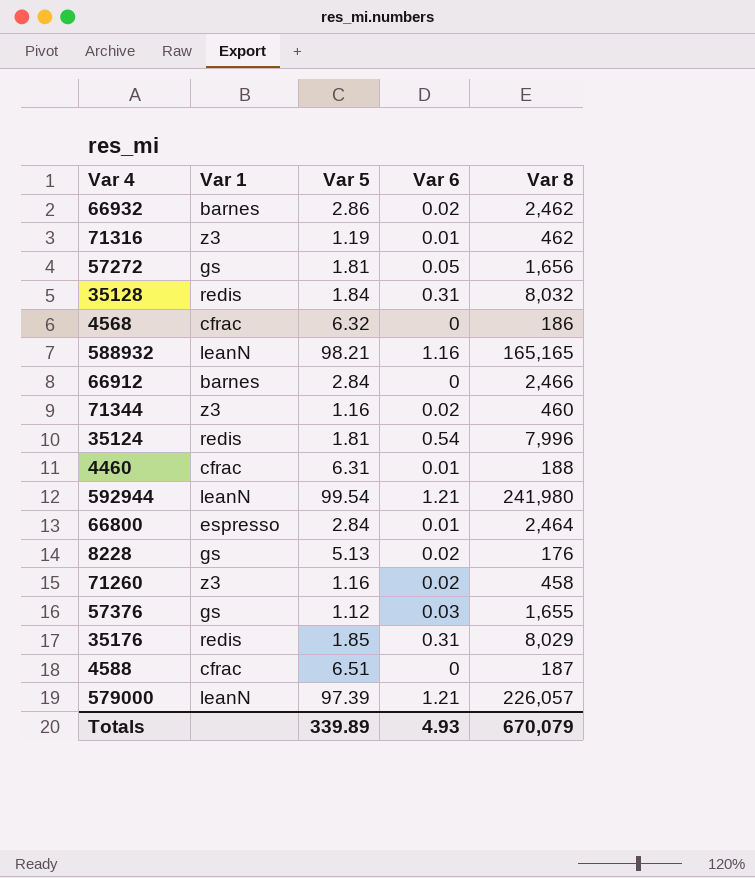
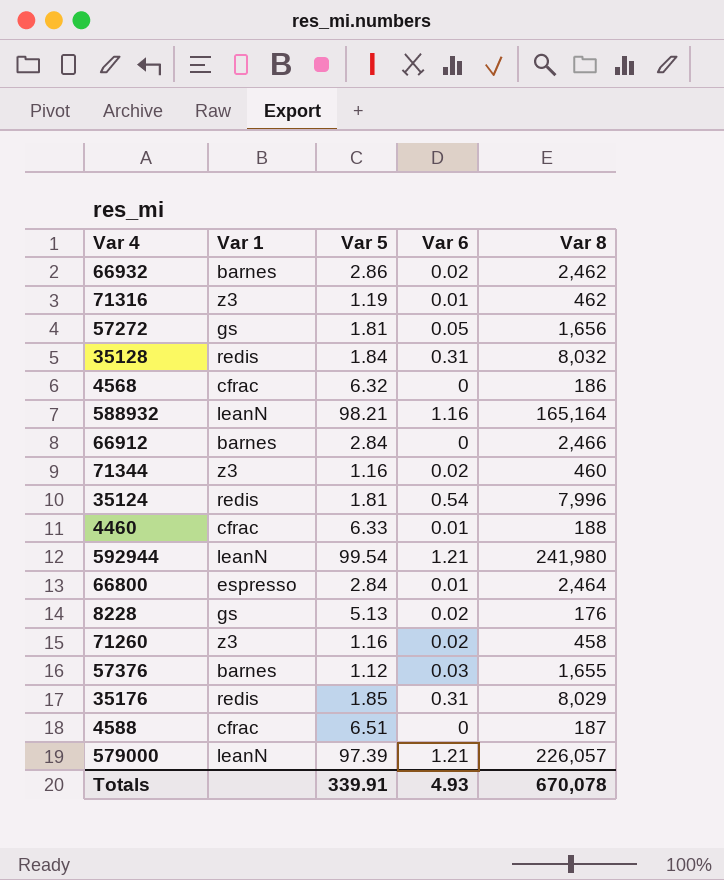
588932 | Var 8: 165,165 -> 165,164
4460 | Var 5: 6.31 -> 6.33
57376 | Var 1: gs -> barnes
Totals | Var 5: 339.89 -> 339.91
Totals | Var 8: 670,079 -> 670,078

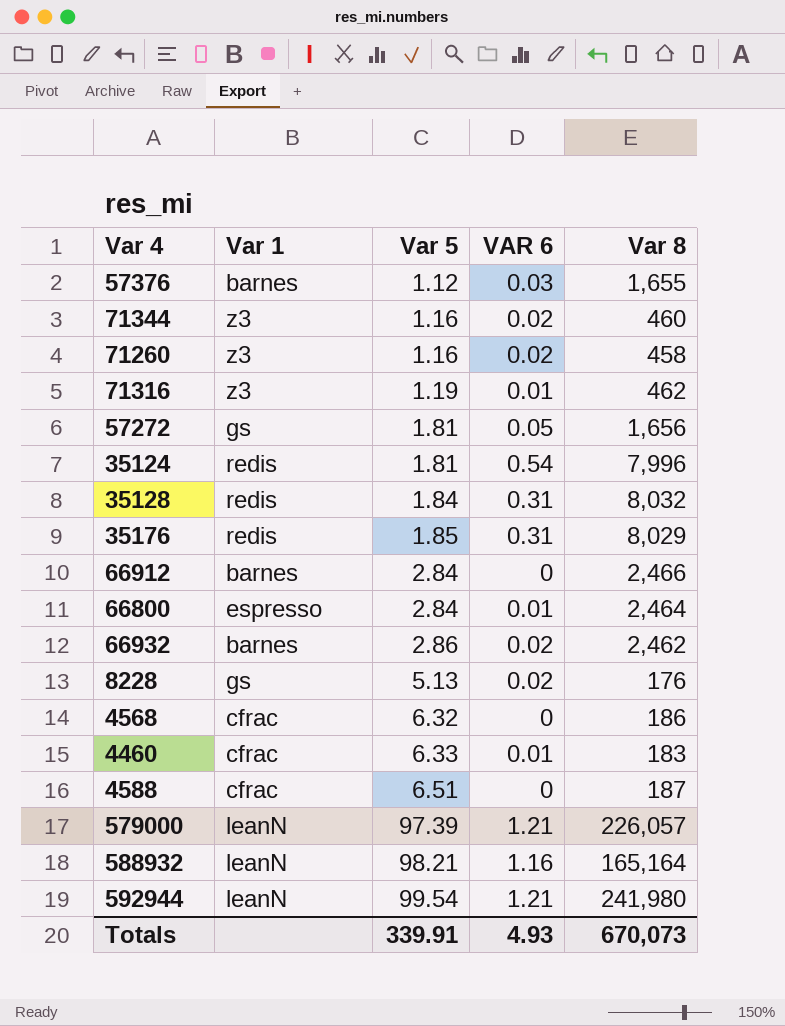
row order: none -> Var 5 ascending
column name: Var 6 -> VAR 6
4460 | Var 8: 188 -> 183
Totals | Var 8: 670,078 -> 670,073

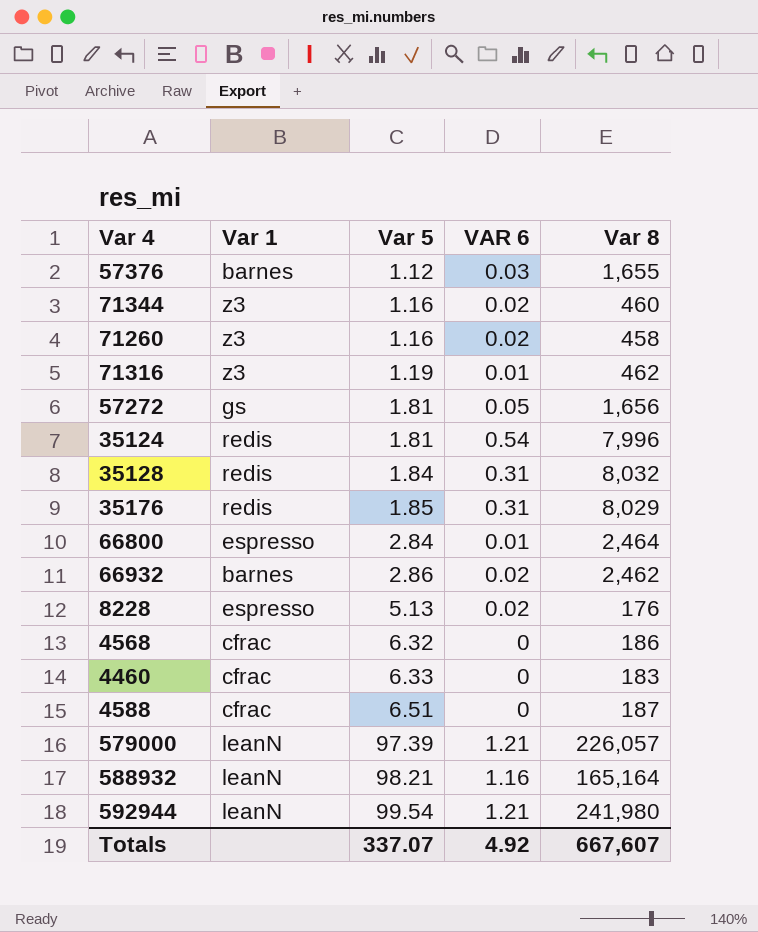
row 66912: barnes | 2.84 | 0 | 2,466 -> none
8228 | Var 1: gs -> espresso
4460 | VAR 6: 0.01 -> 0
Totals | Var 5: 339.91 -> 337.07
Totals | VAR 6: 4.93 -> 4.92
Totals | Var 8: 670,073 -> 667,607

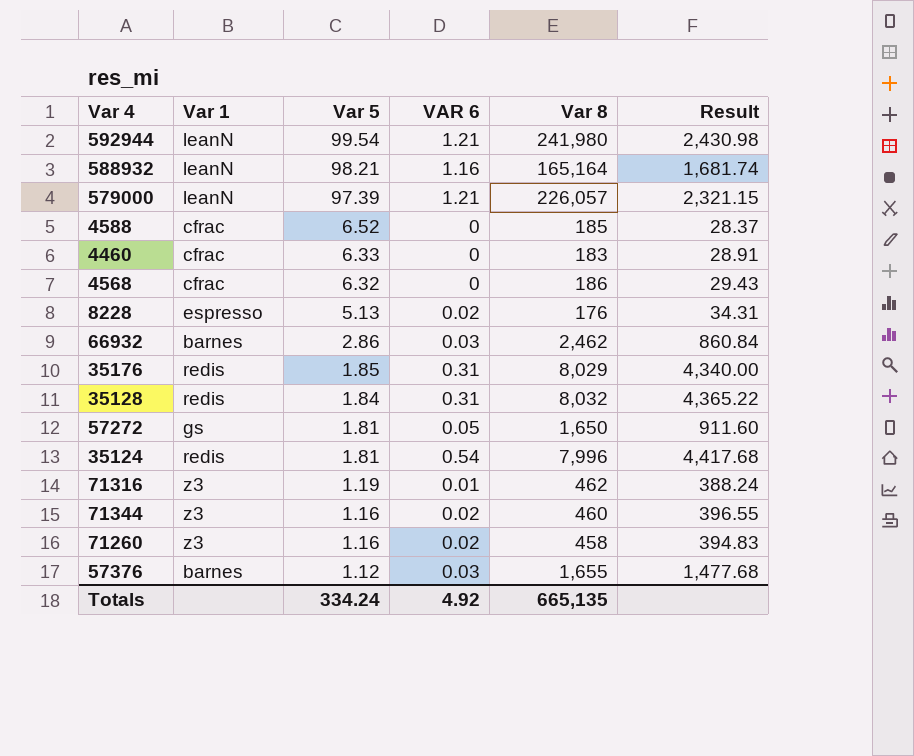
row order: Var 5 ascending -> Var 5 descending
column Result | formula: none -> [Var 8] / [Var 5]
row 66800: espresso | 2.84 | 0.01 | 2,464 -> none
4588 | Var 5: 6.51 -> 6.52
4588 | Var 8: 187 -> 185
66932 | VAR 6: 0.02 -> 0.03
57272 | Var 8: 1,656 -> 1,650
Totals | Var 5: 337.07 -> 334.24
Totals | Var 8: 667,607 -> 665,135

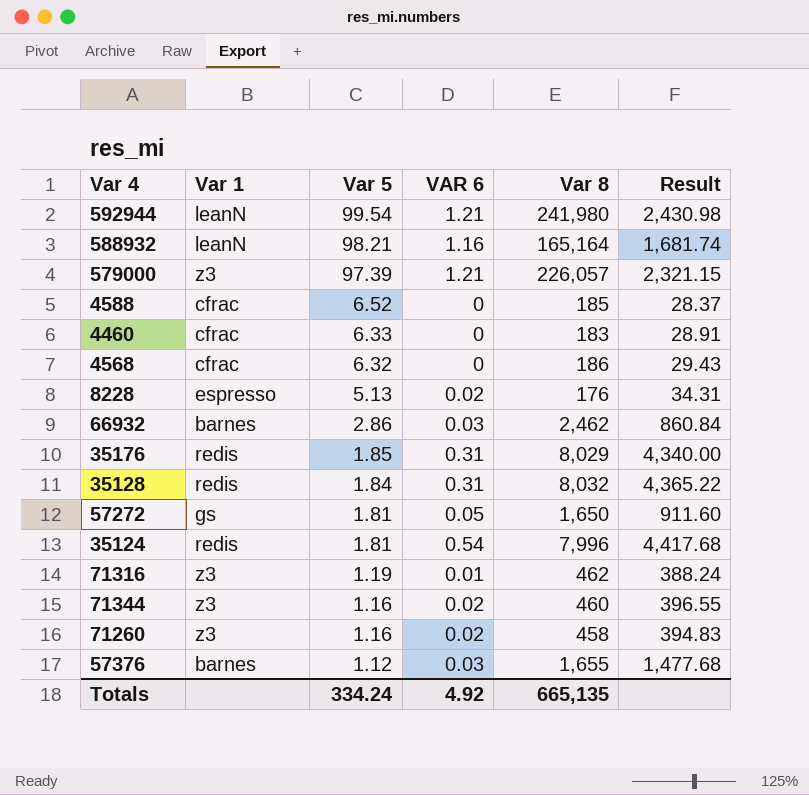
579000 | Var 1: leanN -> z3

